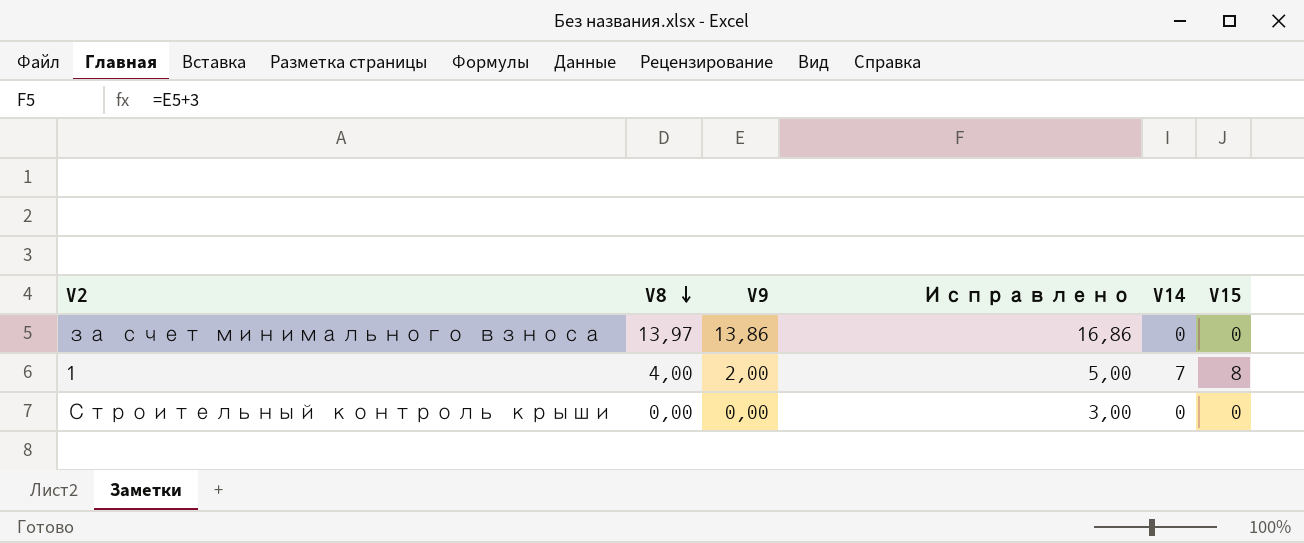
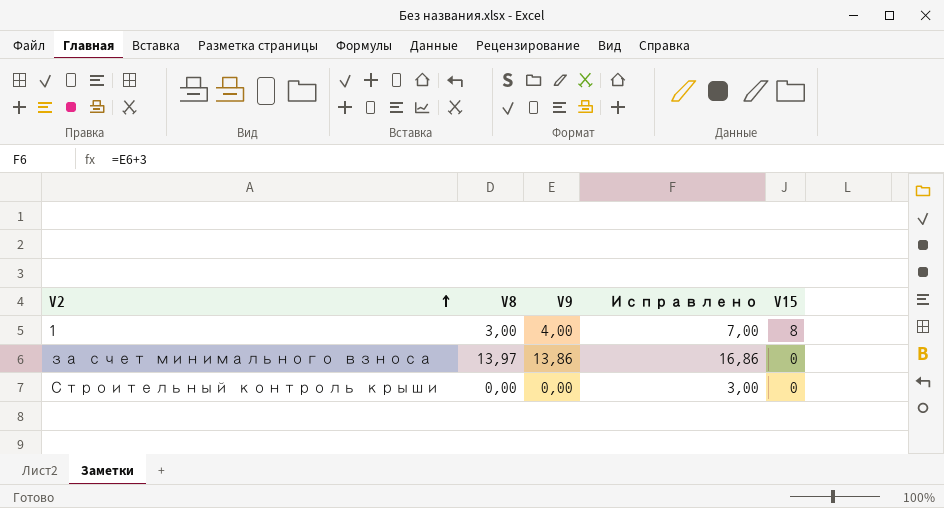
row order: V8 descending -> V2 ascending
column V14 | position: 5 -> none
1 | V8: 4,00 -> 3,00
1 | V9: 2,00 -> 4,00
1 | Исправлено: 5,00 -> 7,00

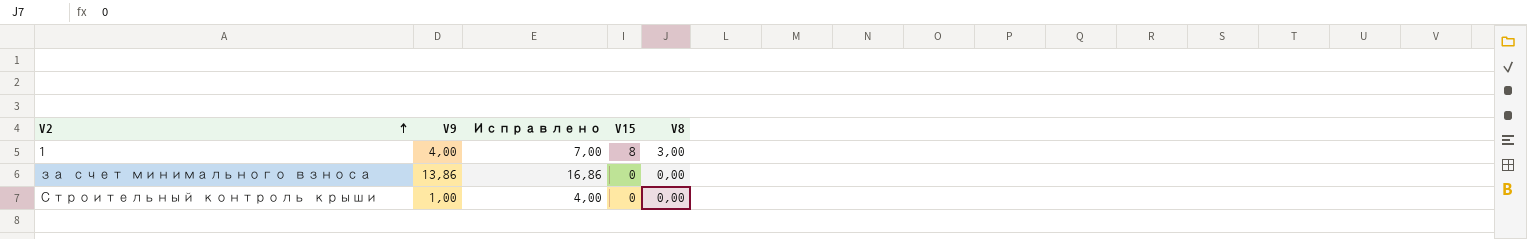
column V8 | position: 2 -> 5
за счет минимального взноса | V8: 13,97 -> 0,00
Строительный контроль крыши | V9: 0,00 -> 1,00
Строительный контроль крыши | Исправлено: 3,00 -> 4,00

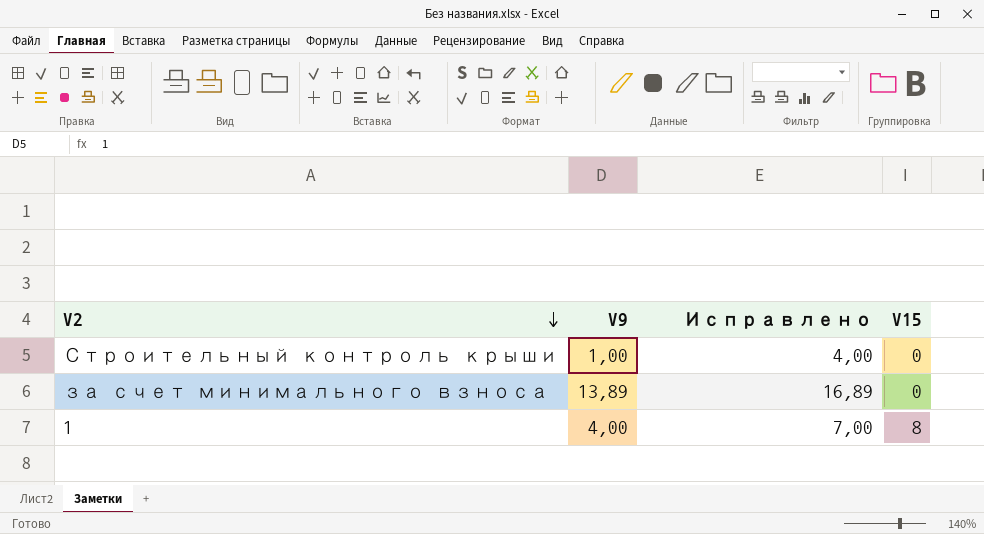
row order: V2 ascending -> V2 descending
column V8 | position: 5 -> none
за счет минимального взноса | V9: 13,86 -> 13,89
за счет минимального взноса | Исправлено: 16,86 -> 16,89

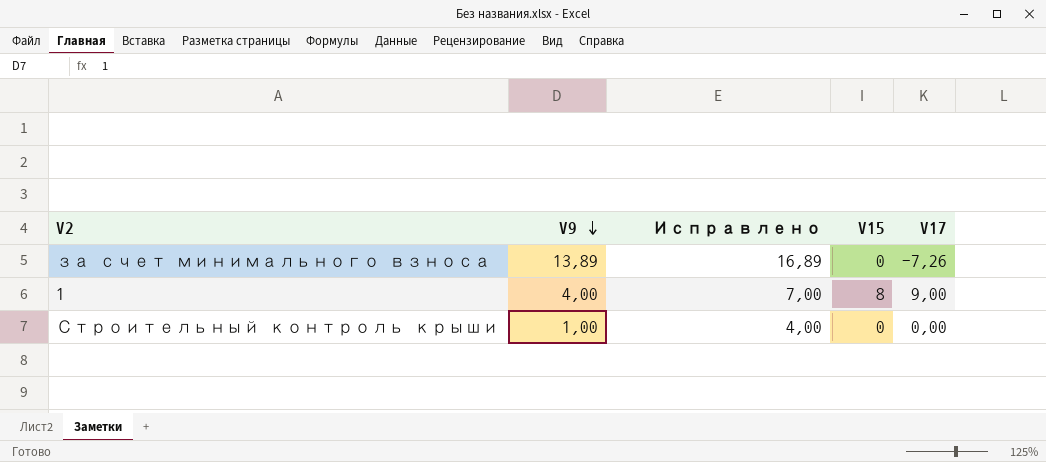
row order: V2 descending -> V9 descending
column V17 | position: none -> 5

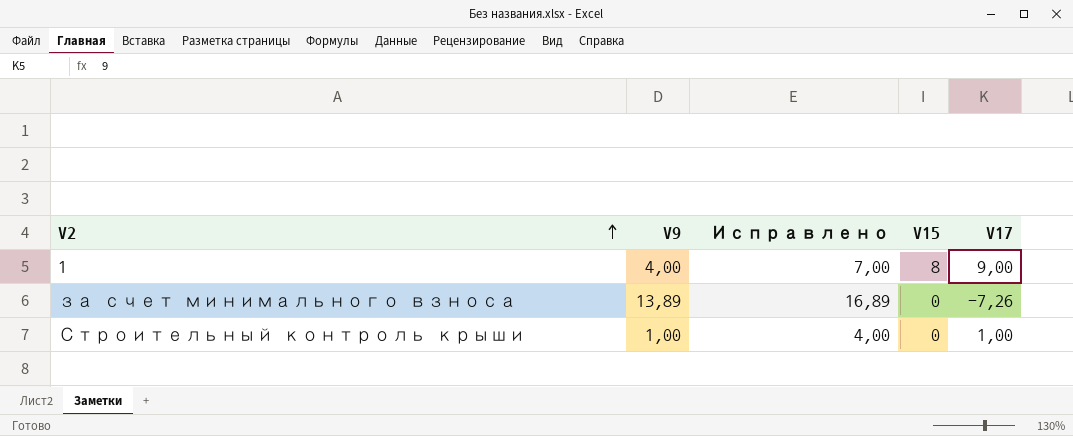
row order: V9 descending -> V2 ascending
Строительный контроль крыши | V17: 0,00 -> 1,00

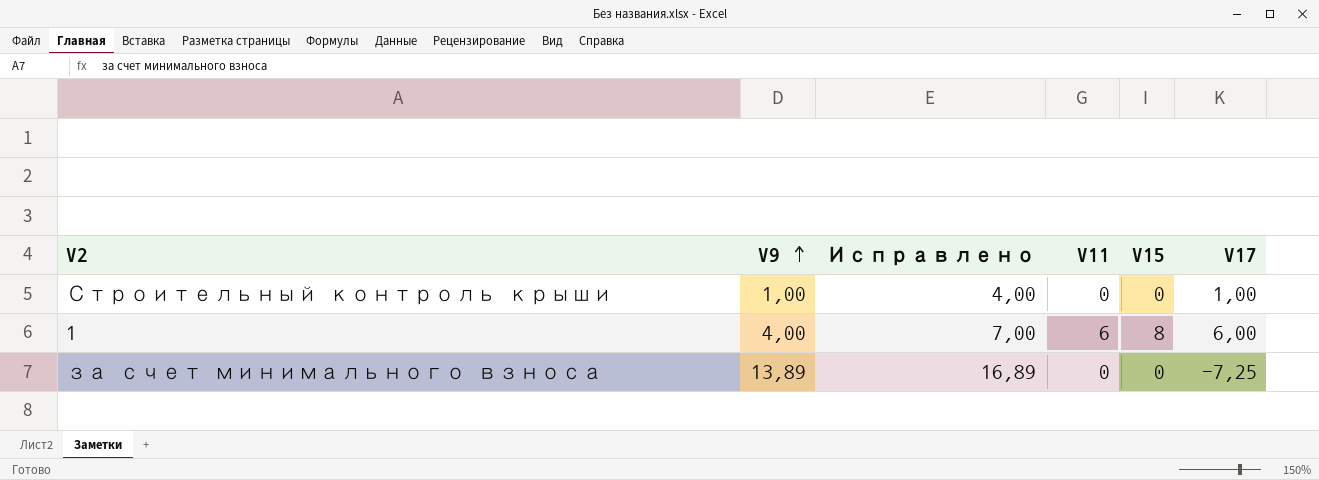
row order: V2 ascending -> V9 ascending
column V11 | position: none -> 4
1 | V17: 9,00 -> 6,00
за счет минимального взноса | V17: -7,26 -> -7,25

